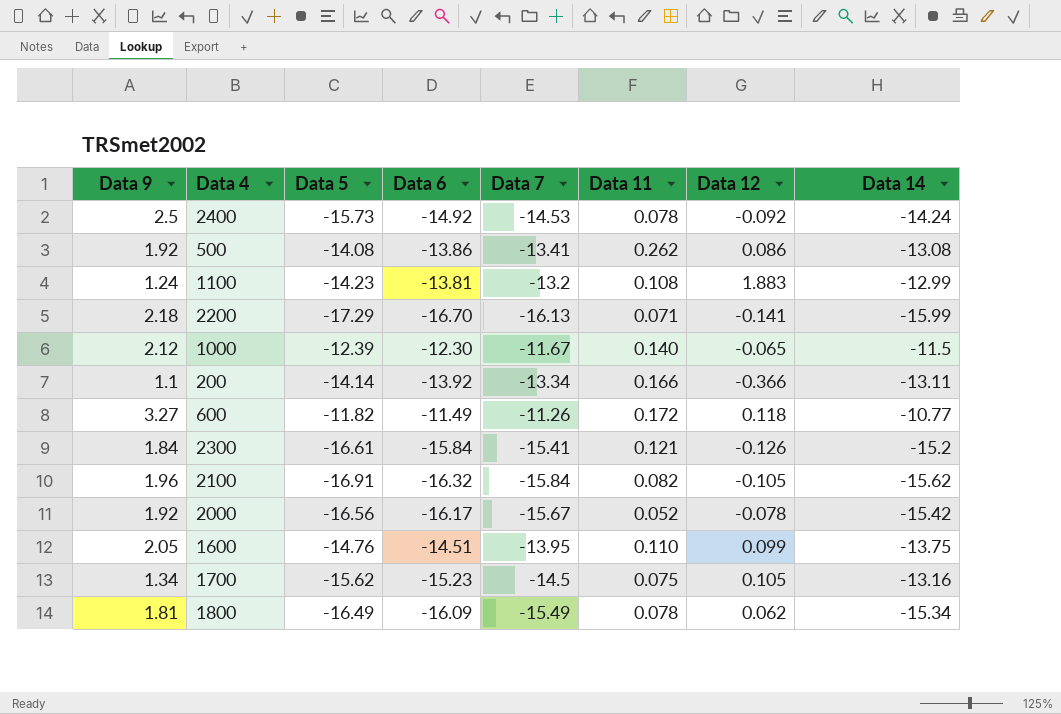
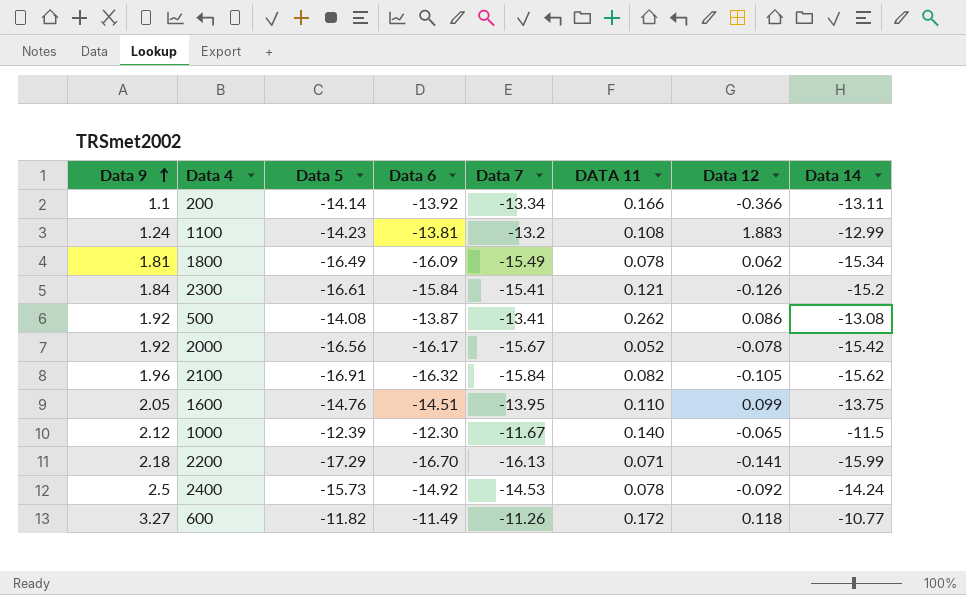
row order: none -> Data 9 ascending
column name: Data 11 -> DATA 11
row 1700: 1.34 | -15.62 | -15.23 | -14.5 | 0.075 | 0.105 | -13.16 -> none
500 | Data 6: -13.86 -> -13.87

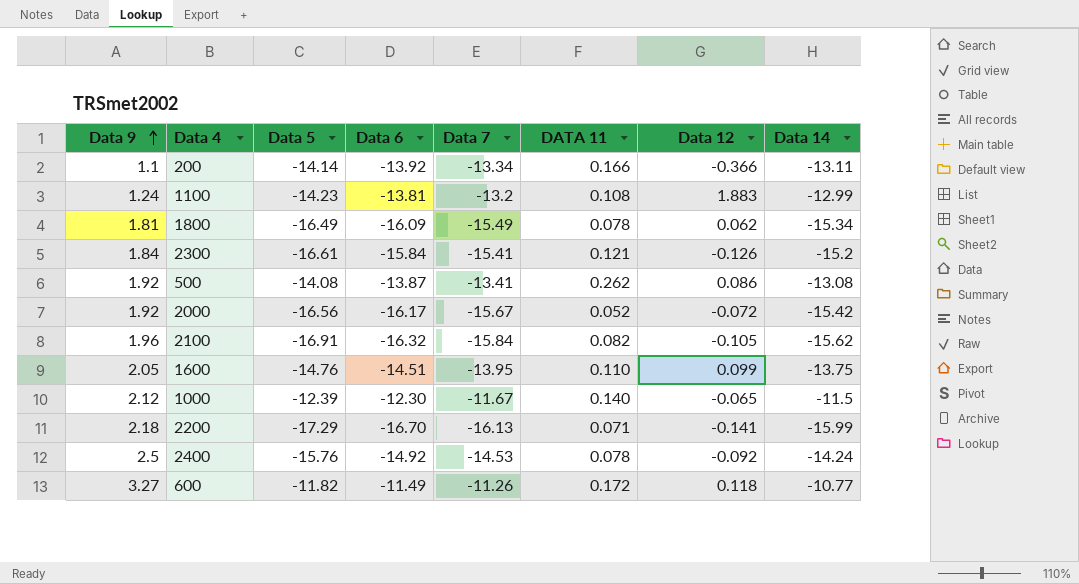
2000 | Data 12: -0.078 -> -0.072
2400 | Data 5: -15.73 -> -15.76

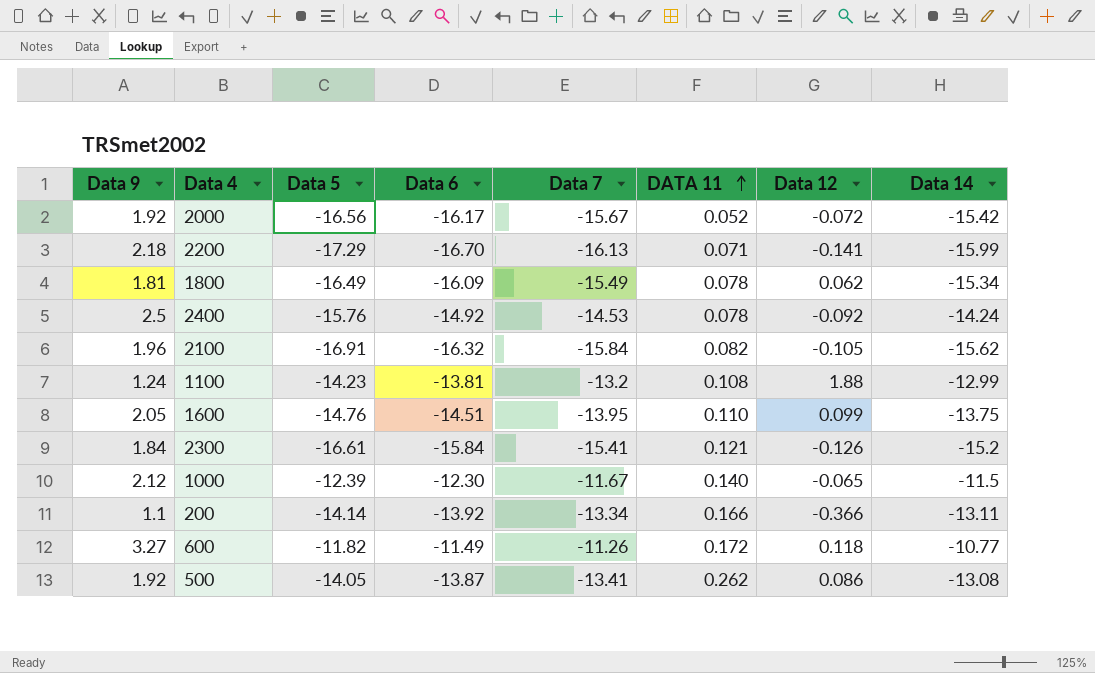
row order: Data 9 ascending -> DATA 11 ascending
1100 | Data 12: 1.883 -> 1.88
500 | Data 5: -14.08 -> -14.05

